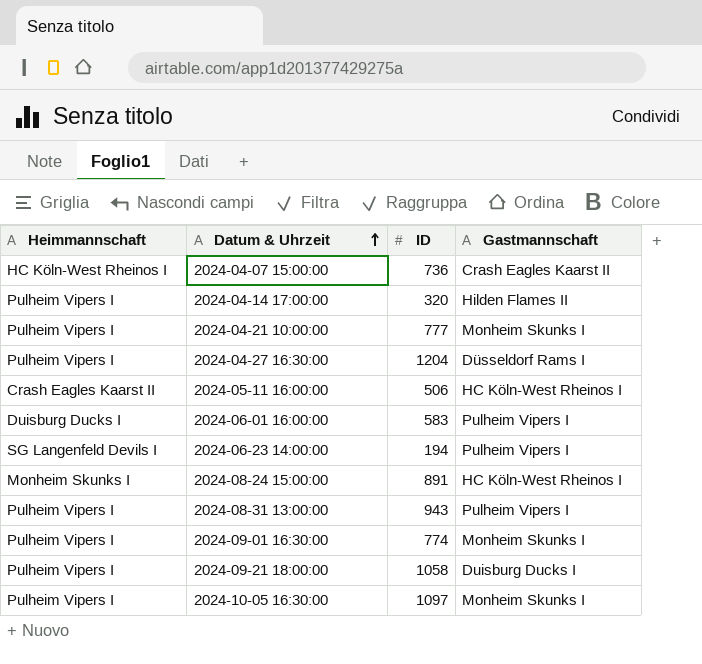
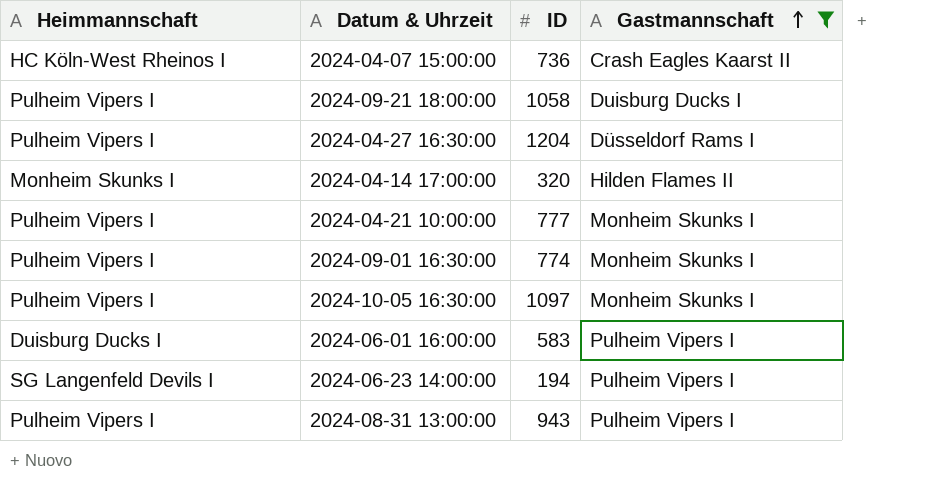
filter: none -> Gastmannschaft != HC Köln-West Rheinos I
row order: Datum & Uhrzeit ascending -> Gastmannschaft ascending
2024-04-14 17:00:00 | Heimmannschaft: Pulheim Vipers I -> Monheim Skunks I

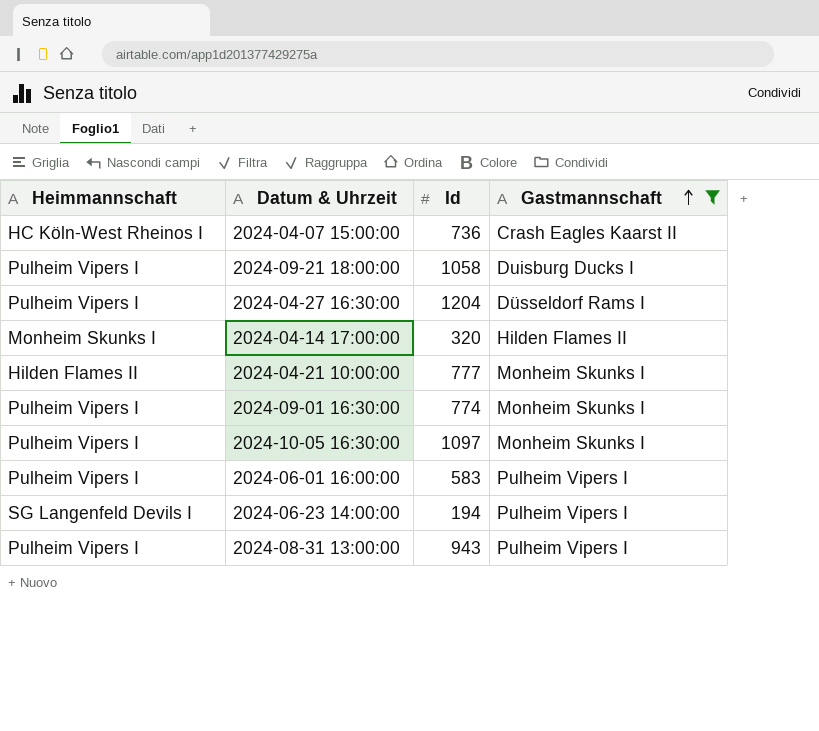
column name: ID -> Id
2024-04-21 10:00:00 | Heimmannschaft: Pulheim Vipers I -> Hilden Flames II
2024-06-01 16:00:00 | Heimmannschaft: Duisburg Ducks I -> Pulheim Vipers I

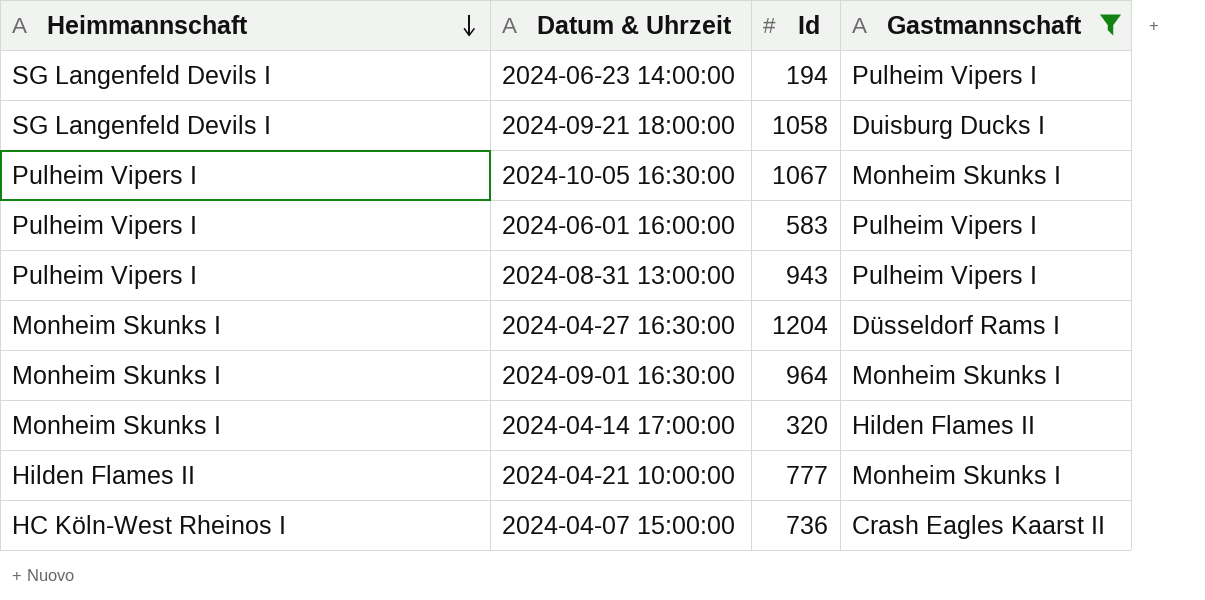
row order: Gastmannschaft ascending -> Heimmannschaft descending
2024-09-21 18:00:00 | Heimmannschaft: Pulheim Vipers I -> SG Langenfeld Devils I
2024-10-05 16:30:00 | Id: 1097 -> 1067
2024-04-27 16:30:00 | Heimmannschaft: Pulheim Vipers I -> Monheim Skunks I
2024-09-01 16:30:00 | Heimmannschaft: Pulheim Vipers I -> Monheim Skunks I
2024-09-01 16:30:00 | Id: 774 -> 964

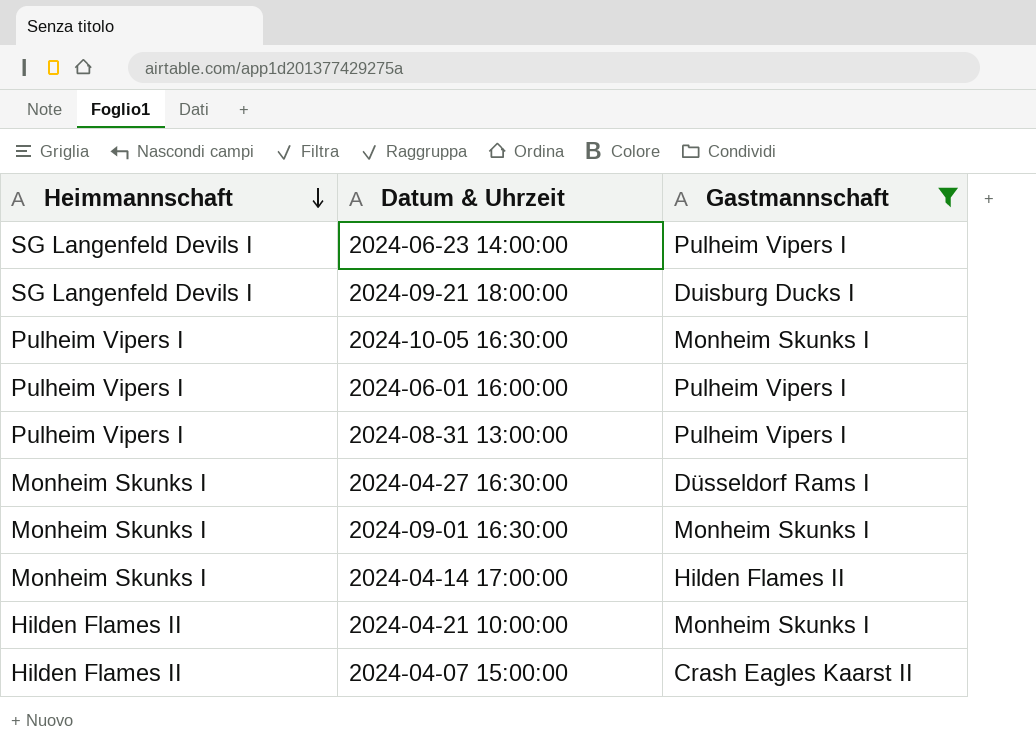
column Id | position: 3 -> none
2024-04-07 15:00:00 | Heimmannschaft: HC Köln-West Rheinos I -> Hilden Flames II

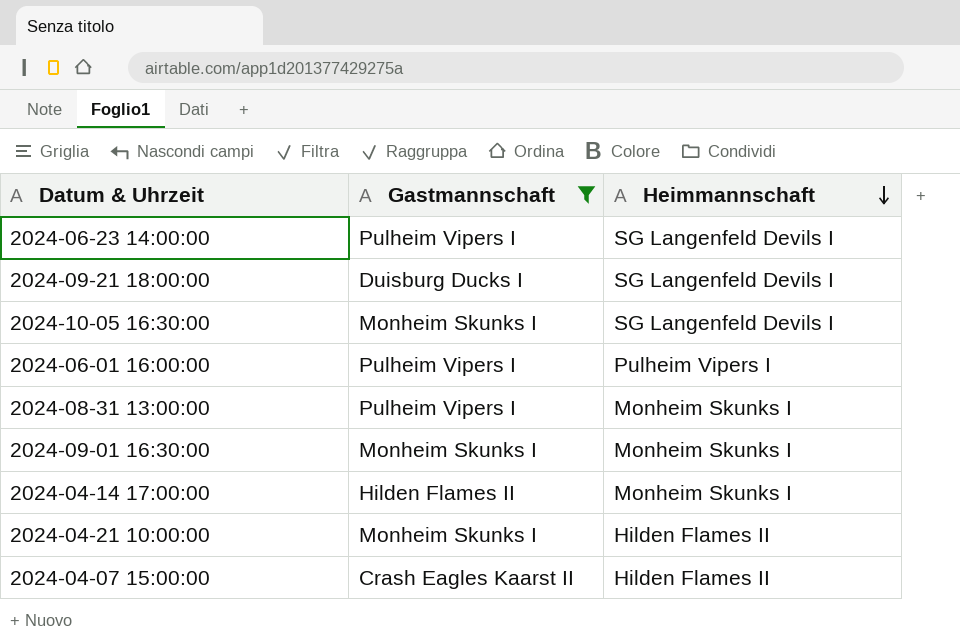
column Heimmannschaft | position: 1 -> 3
row 2024-04-27 16:30:00: Monheim Skunks I | Düsseldorf Rams I -> none
2024-10-05 16:30:00 | Heimmannschaft: Pulheim Vipers I -> SG Langenfeld Devils I
2024-08-31 13:00:00 | Heimmannschaft: Pulheim Vipers I -> Monheim Skunks I

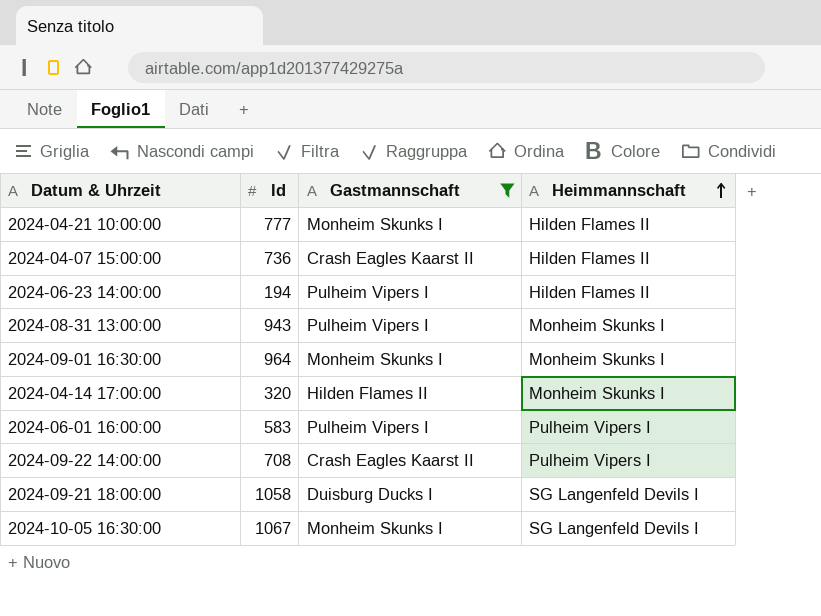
row order: Heimmannschaft descending -> Heimmannschaft ascending
column Id | position: none -> 2
2024-06-23 14:00:00 | Heimmannschaft: SG Langenfeld Devils I -> Hilden Flames II
row 2024-09-22 14:00:00: none -> 708 | Crash Eagles Kaarst II | Pulheim Vipers I

